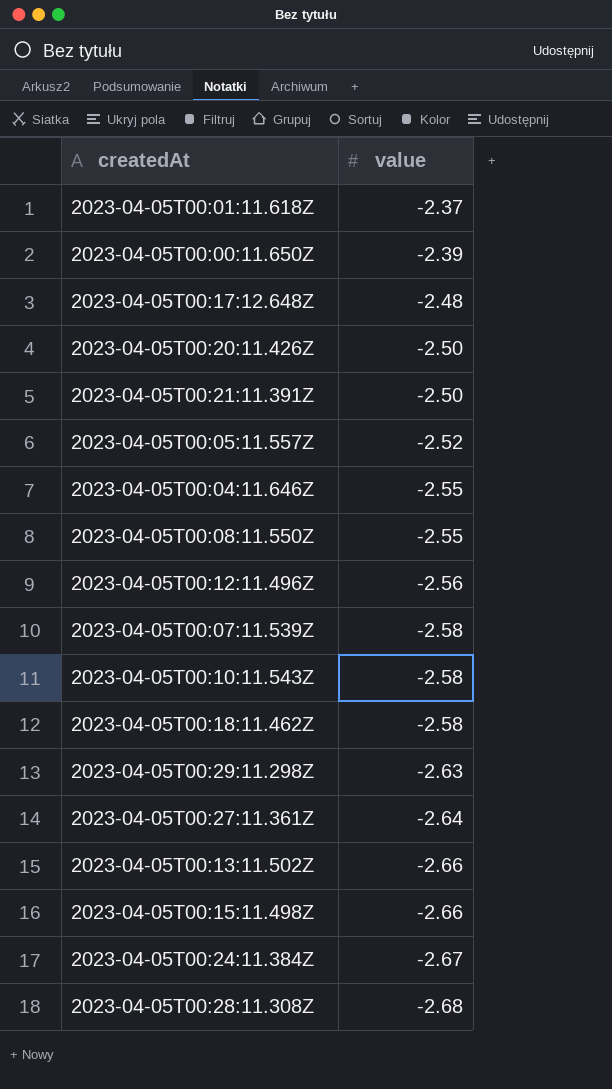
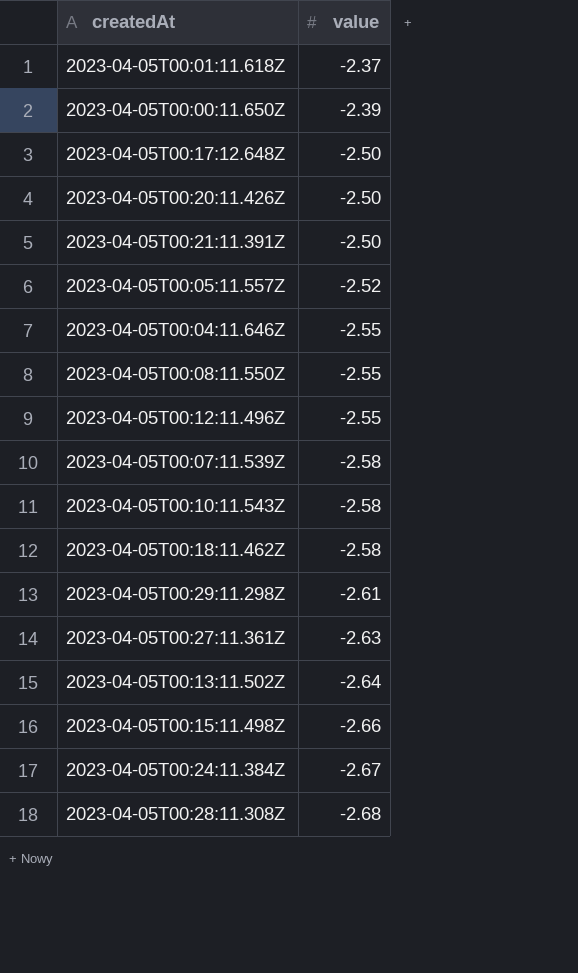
2023-04-05T00:17:12.648Z | value: -2.48 -> -2.50
2023-04-05T00:12:11.496Z | value: -2.56 -> -2.55
2023-04-05T00:29:11.298Z | value: -2.63 -> -2.61
2023-04-05T00:27:11.361Z | value: -2.64 -> -2.63
2023-04-05T00:13:11.502Z | value: -2.66 -> -2.64

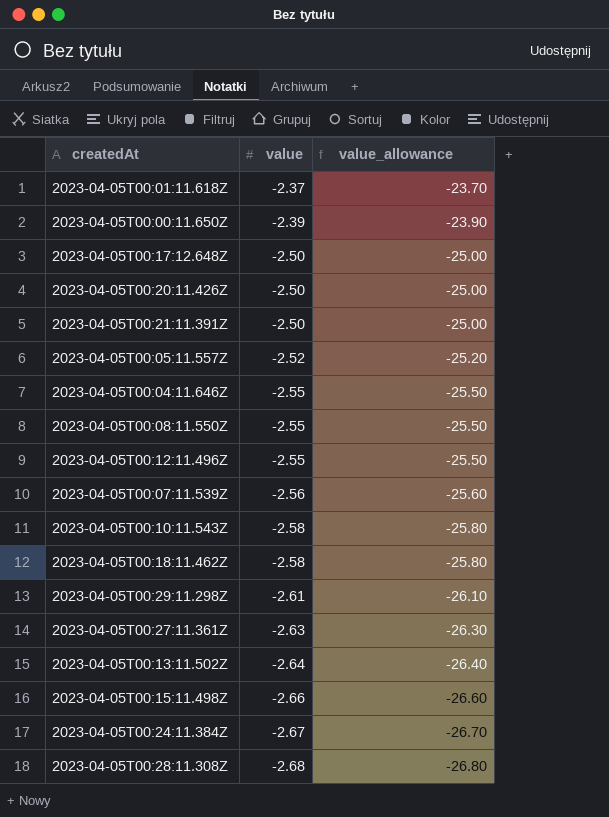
column value_allowance | formula: none -> [value] * 10
2023-04-05T00:07:11.539Z | value: -2.58 -> -2.56

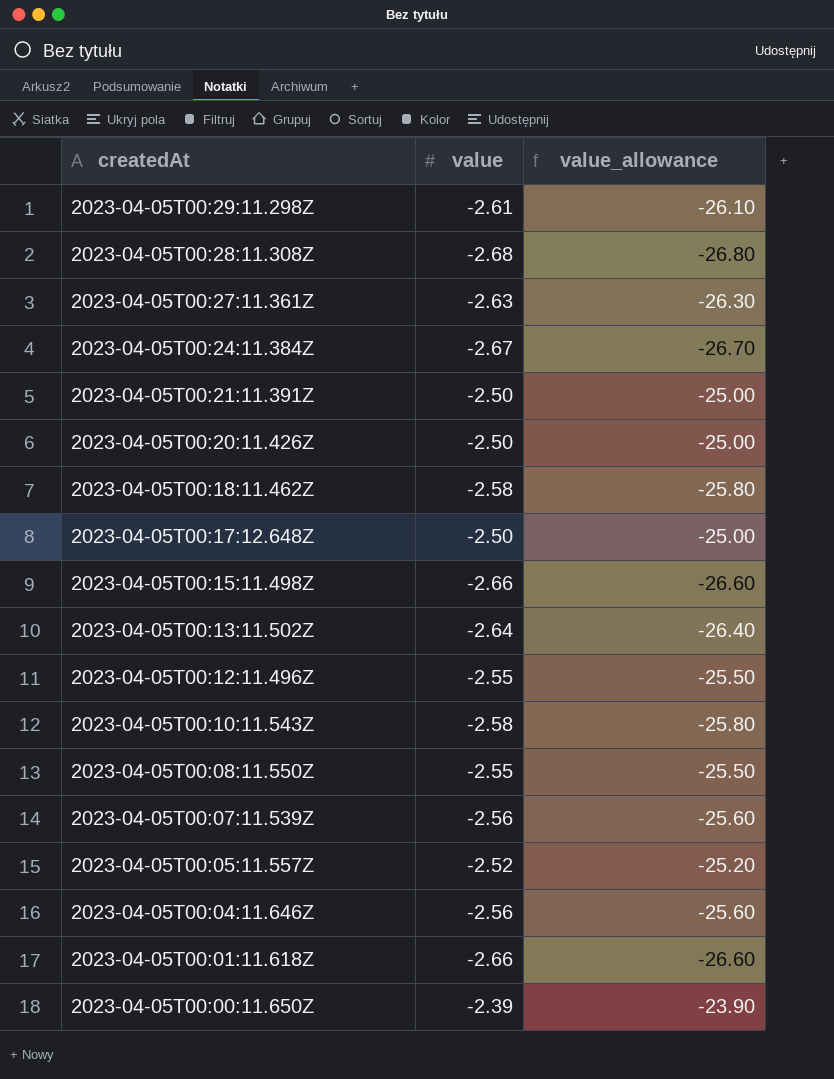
row order: value descending -> createdAt descending
2023-04-05T00:04:11.646Z | value: -2.55 -> -2.56
2023-04-05T00:04:11.646Z | value_allowance: -25.50 -> -25.60
2023-04-05T00:01:11.618Z | value: -2.37 -> -2.66
2023-04-05T00:01:11.618Z | value_allowance: -23.70 -> -26.60

